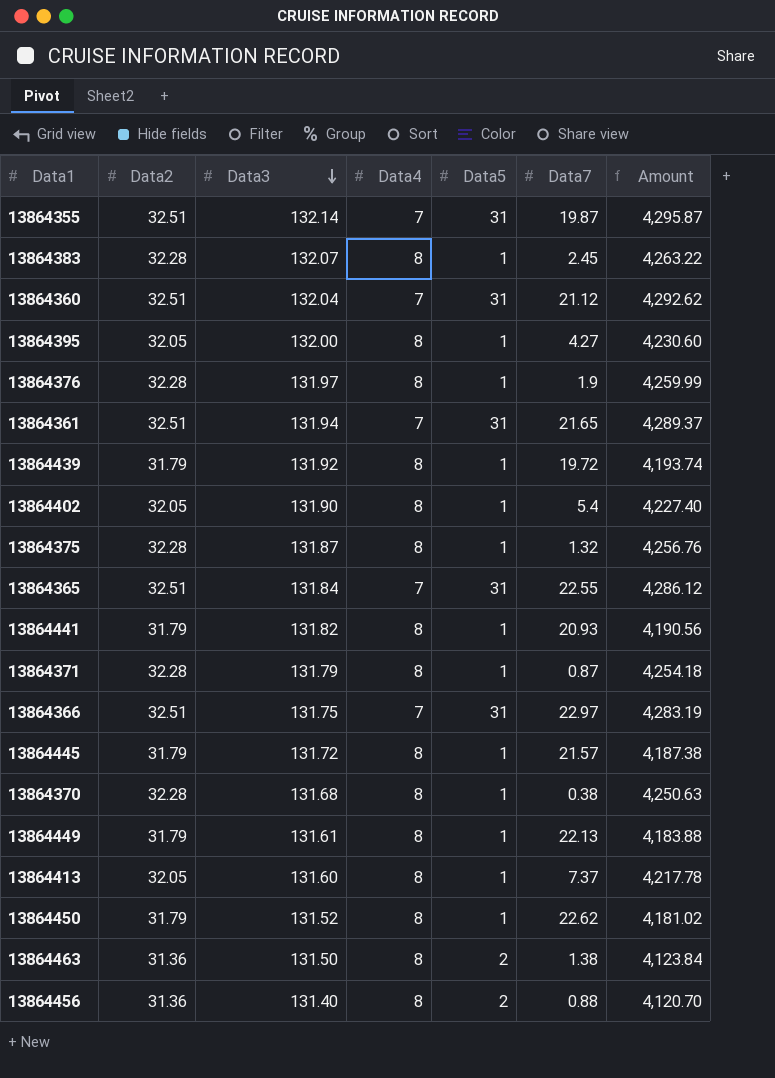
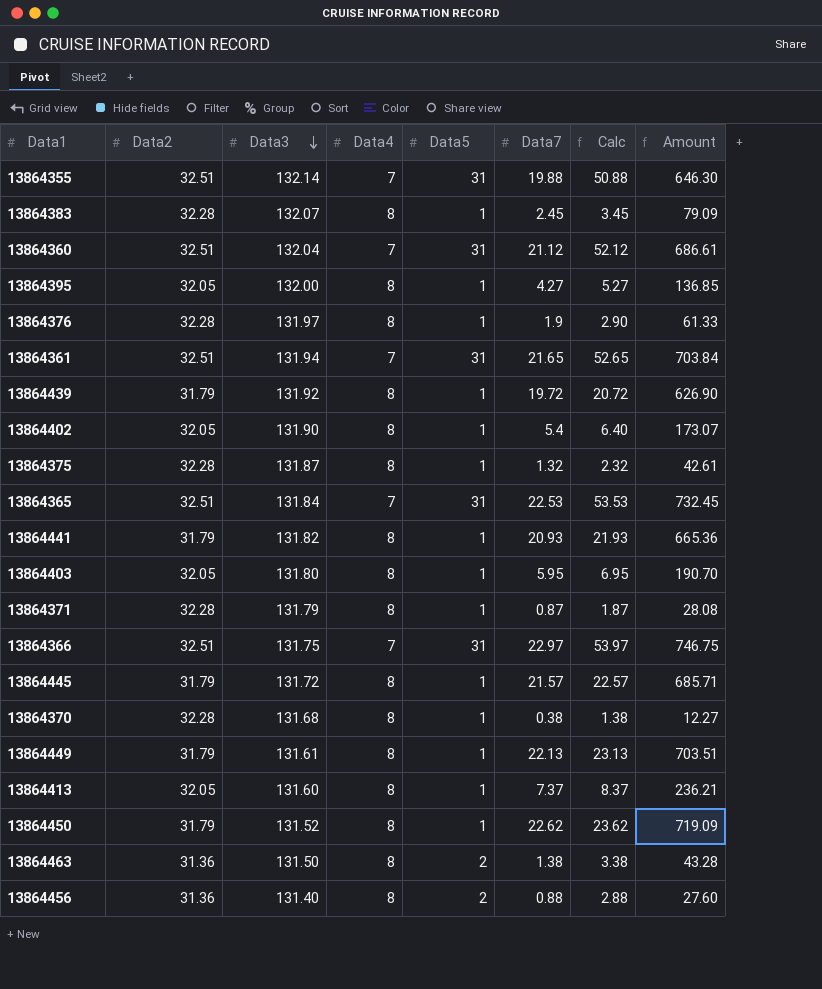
column Calc | formula: none -> [Data5] + [Data7]
column Amount | formula: [Data2] * [Data3] -> [Data2] * [Data7]
13864355 | Data7: 19.87 -> 19.88
13864365 | Data7: 22.55 -> 22.53
row 13864403: none -> 32.05 | 131.80 | 8 | 1 | 5.95 | 6.95 | 190.70

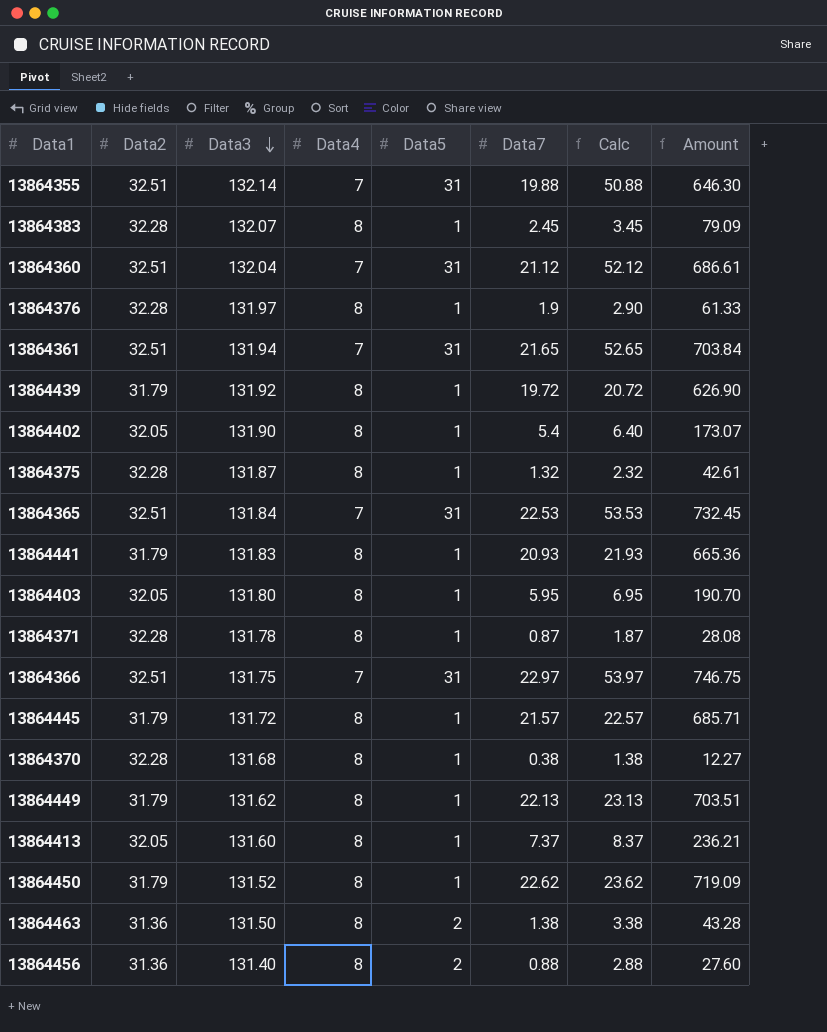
row 13864395: 32.05 | 132.00 | 8 | 1 | 4.27 | 5.27 | 136.85 -> none
13864441 | Data3: 131.82 -> 131.83
13864371 | Data3: 131.79 -> 131.78
13864449 | Data3: 131.61 -> 131.62

